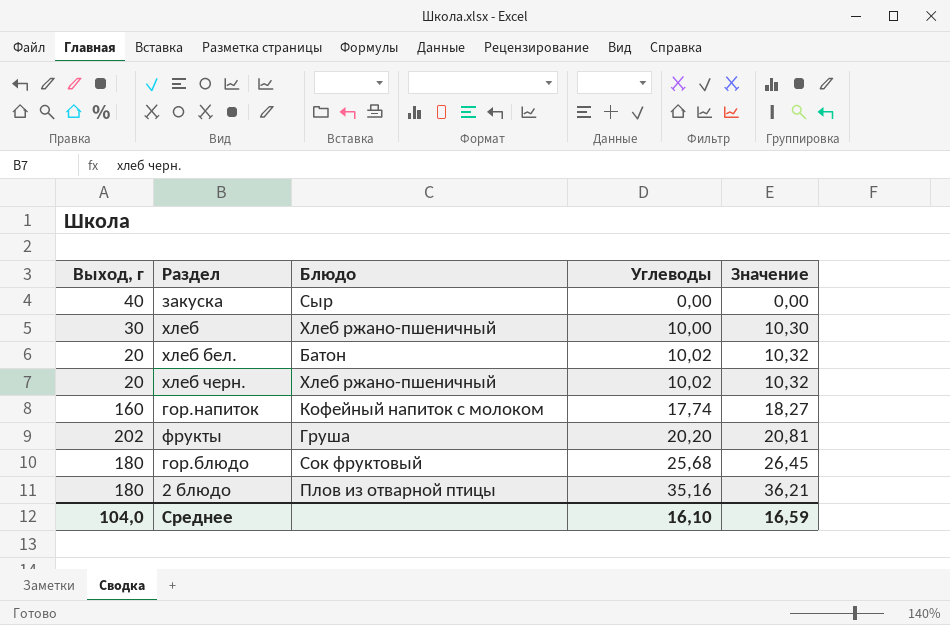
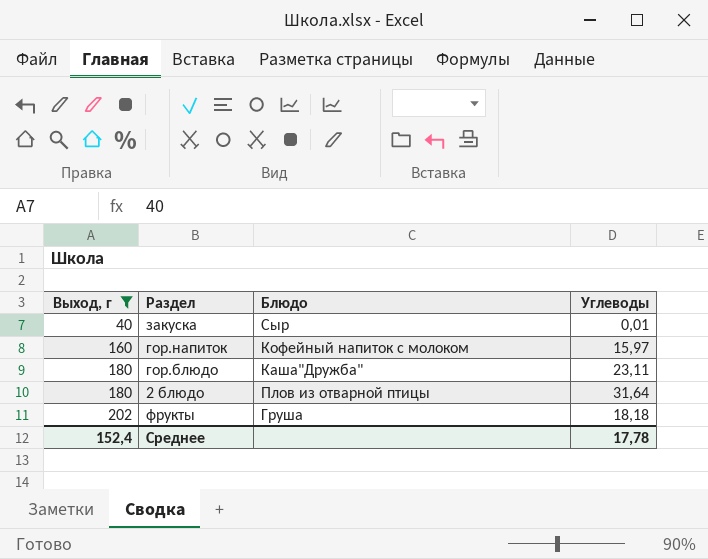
filter: none -> Выход, г >= 40
row order: Углеводы ascending -> Выход, г ascending
column Значение | formula: [Углеводы] * 1,03 -> none
закуска | Углеводы: 0,00 -> 0,01
гор.напиток | Углеводы: 17,74 -> 15,97
гор.блюдо | Блюдо: Сок фруктовый -> Каша"Дружба"
гор.блюдо | Углеводы: 25,68 -> 23,11
2 блюдо | Углеводы: 35,16 -> 31,64
фрукты | Углеводы: 20,20 -> 18,18
Среднее | Выход, г: 104,0 -> 152,4
Среднее | Углеводы: 16,10 -> 17,78

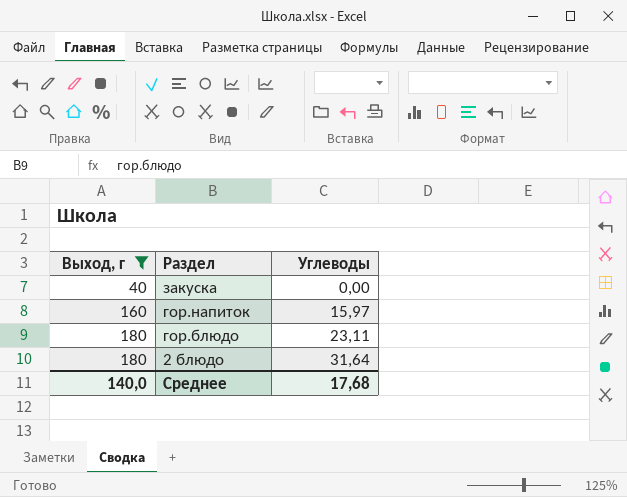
column Блюдо | position: 3 -> none
row фрукты: 202 | Груша | 18,18 -> none
закуска | Углеводы: 0,01 -> 0,00
Среднее | Выход, г: 152,4 -> 140,0
Среднее | Углеводы: 17,78 -> 17,68

